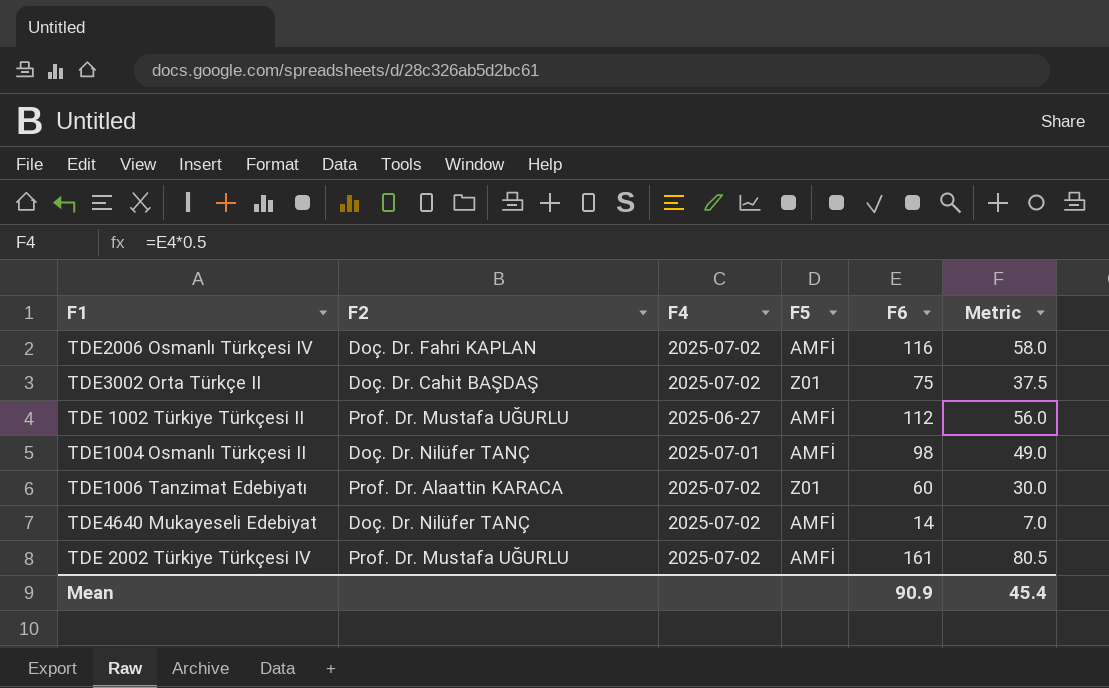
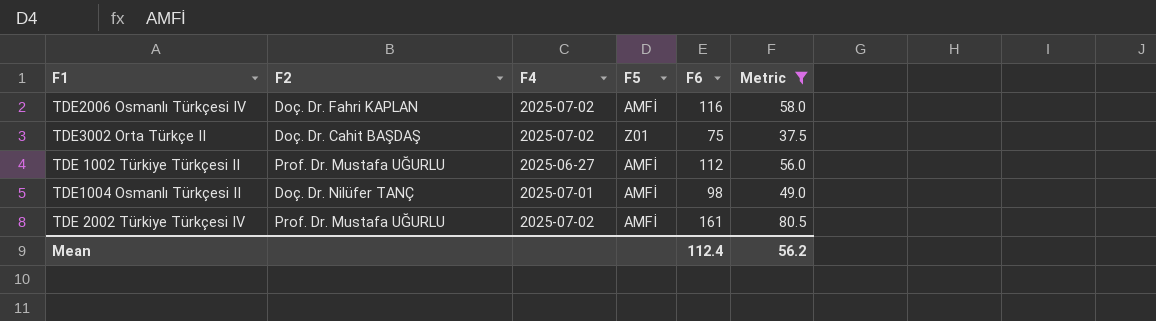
filter: none -> Metric >= 37.5
Mean | F6: 90.9 -> 112.4
Mean | Metric: 45.4 -> 56.2

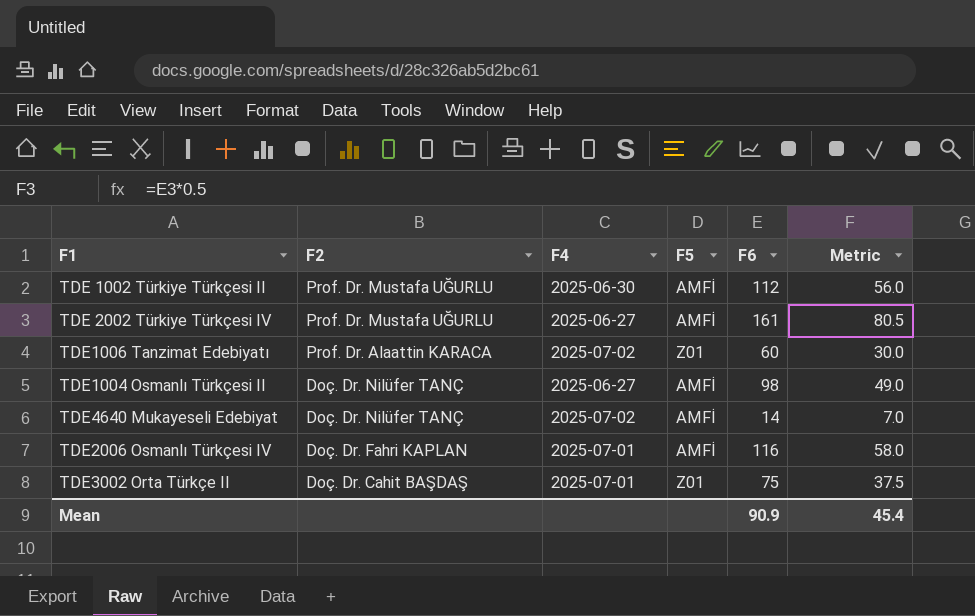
filter: Metric >= 37.5 -> none
row order: none -> F2 descending
TDE 1002 Türkiye Türkçesi II | F4: 2025-06-27 -> 2025-06-30
TDE 2002 Türkiye Türkçesi IV | F4: 2025-07-02 -> 2025-06-27
TDE1004 Osmanlı Türkçesi II | F4: 2025-07-01 -> 2025-06-27
TDE2006 Osmanlı Türkçesi IV | F4: 2025-07-02 -> 2025-07-01
TDE3002 Orta Türkçe II | F4: 2025-07-02 -> 2025-07-01
Mean | F6: 112.4 -> 90.9
Mean | Metric: 56.2 -> 45.4

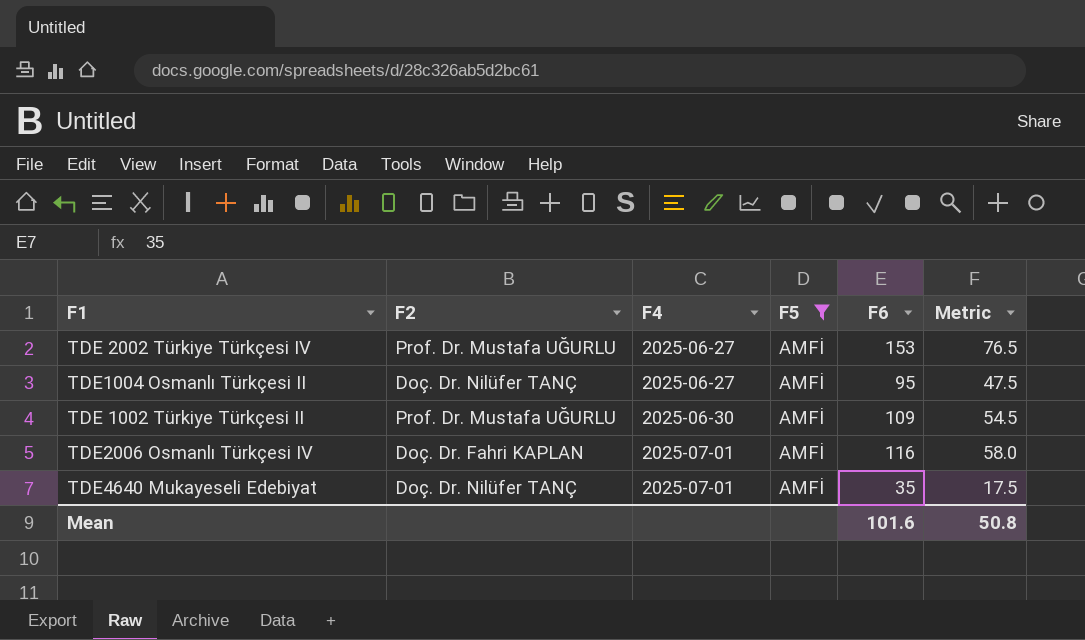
filter: none -> F5 = AMFİ
row order: F2 descending -> F4 ascending
TDE 2002 Türkiye Türkçesi IV | F6: 161 -> 153
TDE 2002 Türkiye Türkçesi IV | Metric: 80.5 -> 76.5
TDE1004 Osmanlı Türkçesi II | F6: 98 -> 95
TDE1004 Osmanlı Türkçesi II | Metric: 49.0 -> 47.5
TDE 1002 Türkiye Türkçesi II | F6: 112 -> 109
TDE 1002 Türkiye Türkçesi II | Metric: 56.0 -> 54.5
TDE4640 Mukayeseli Edebiyat | F4: 2025-07-02 -> 2025-07-01
TDE4640 Mukayeseli Edebiyat | F6: 14 -> 35
TDE4640 Mukayeseli Edebiyat | Metric: 7.0 -> 17.5
Mean | F6: 90.9 -> 101.6
Mean | Metric: 45.4 -> 50.8

